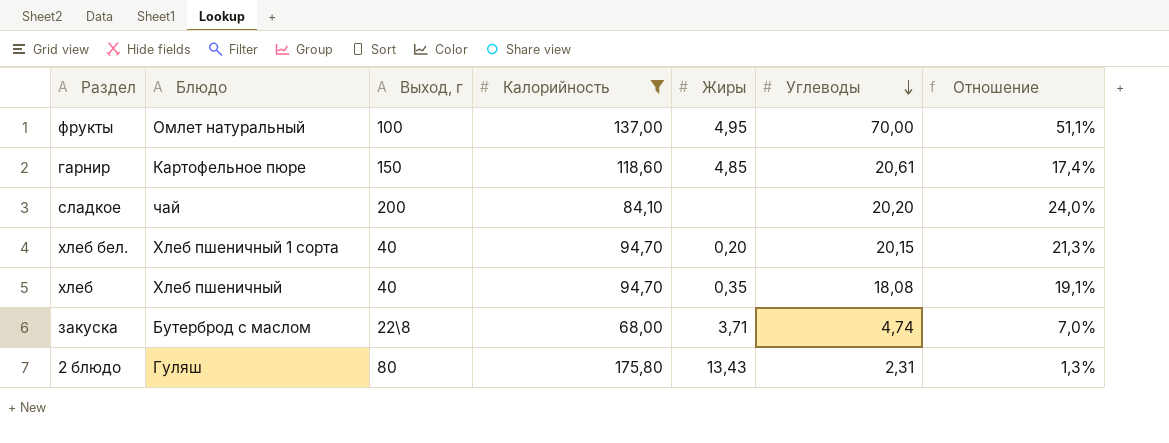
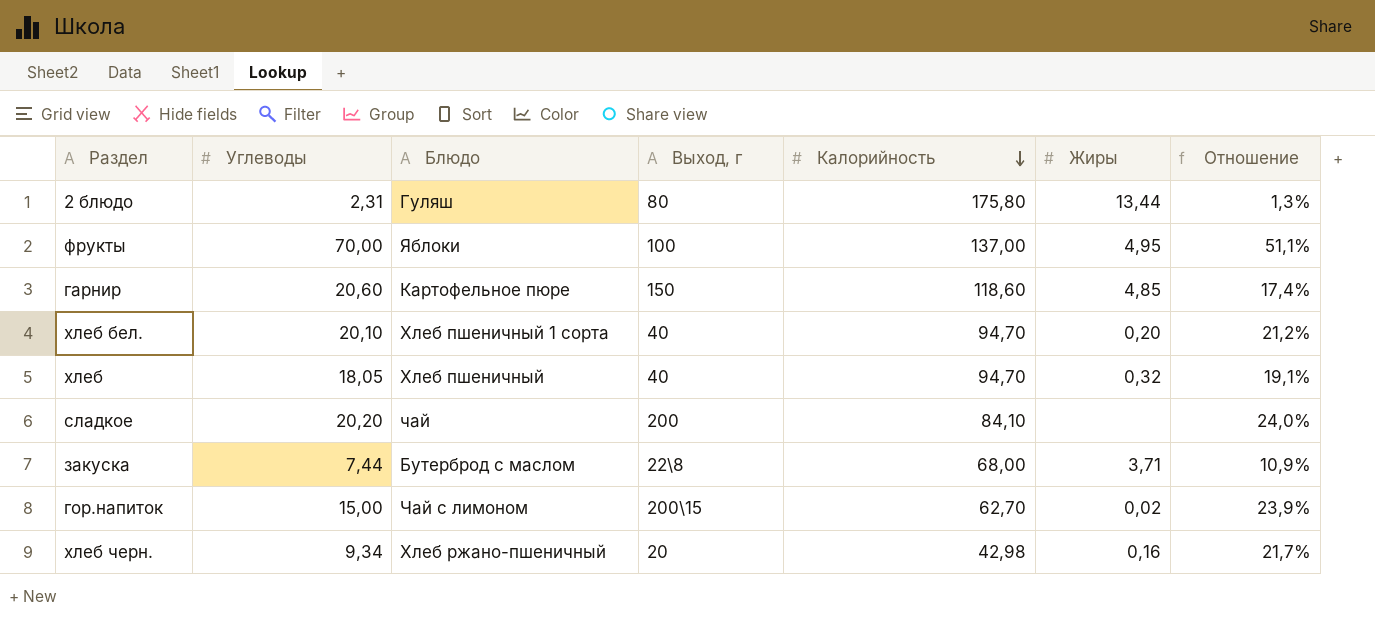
filter: Калорийность >= 68,00 -> none
row order: Углеводы descending -> Калорийность descending
column Углеводы | position: 6 -> 2
2 блюдо | Жиры: 13,43 -> 13,44
фрукты | Блюдо: Омлет натуральный -> Яблоки
гарнир | Углеводы: 20,61 -> 20,60
хлеб бел. | Углеводы: 20,15 -> 20,10
хлеб бел. | Отношение: 21,3% -> 21,2%
хлеб | Углеводы: 18,08 -> 18,05
хлеб | Жиры: 0,35 -> 0,32
закуска | Углеводы: 4,74 -> 7,44
закуска | Отношение: 7,0% -> 10,9%

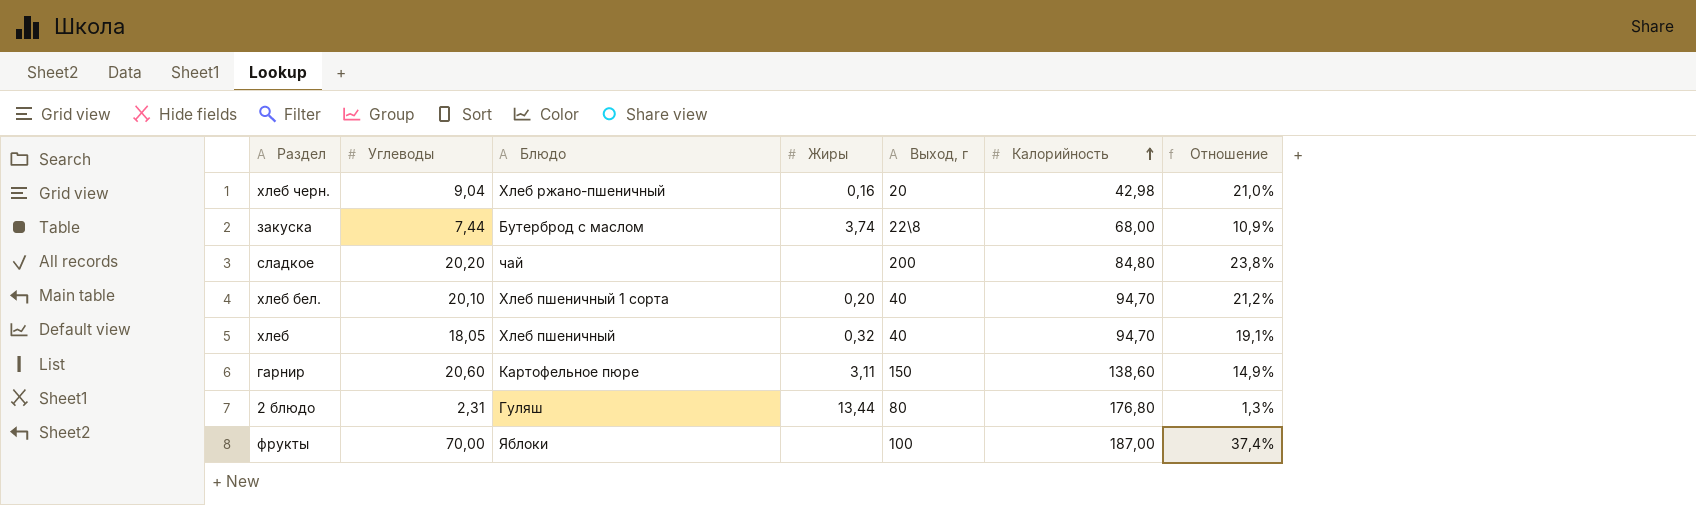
row order: Калорийность descending -> Калорийность ascending
column Жиры | position: 6 -> 4
row гор.напиток: 15,00 | Чай с лимоном | 200\15 | 62,70 | 0,02 | 23,9% -> none
хлеб черн. | Углеводы: 9,34 -> 9,04
хлеб черн. | Отношение: 21,7% -> 21,0%
закуска | Жиры: 3,71 -> 3,74
сладкое | Калорийность: 84,10 -> 84,80
сладкое | Отношение: 24,0% -> 23,8%
гарнир | Жиры: 4,85 -> 3,11
гарнир | Калорийность: 118,60 -> 138,60
гарнир | Отношение: 17,4% -> 14,9%
2 блюдо | Калорийность: 175,80 -> 176,80
фрукты | Жиры: 4,95 -> none
фрукты | Калорийность: 137,00 -> 187,00
фрукты | Отношение: 51,1% -> 37,4%

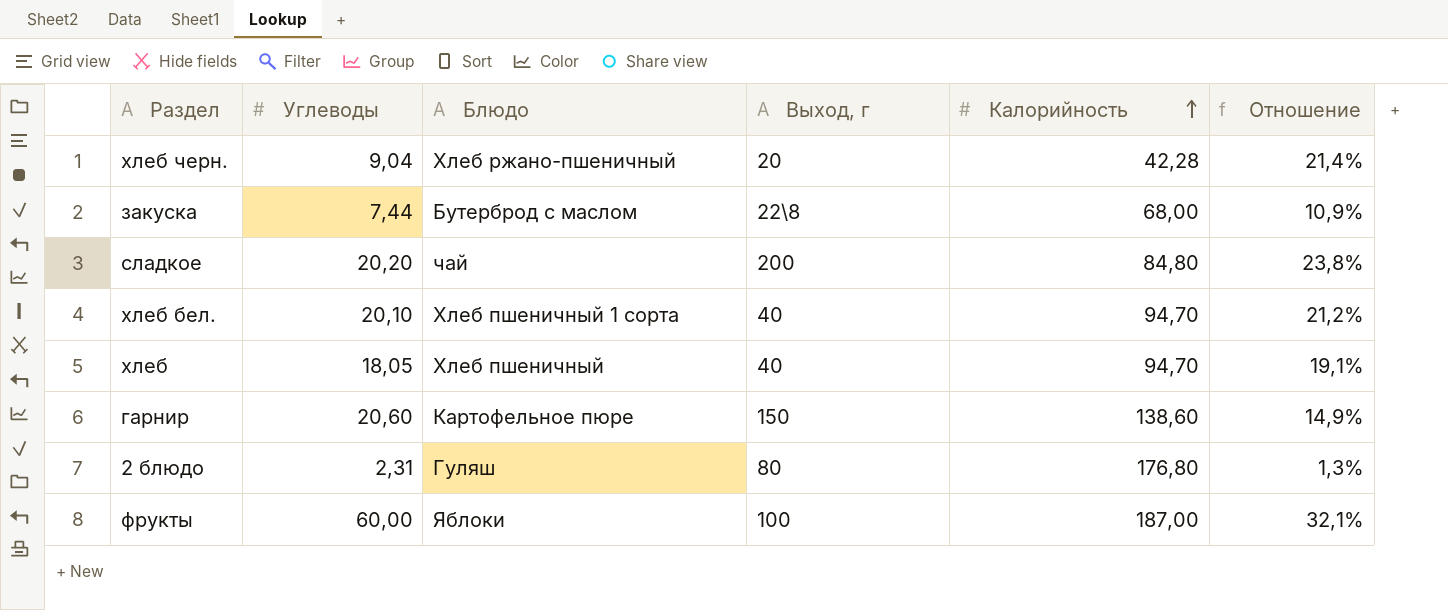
column Жиры | position: 4 -> none
хлеб черн. | Калорийность: 42,98 -> 42,28
хлеб черн. | Отношение: 21,0% -> 21,4%
фрукты | Углеводы: 70,00 -> 60,00
фрукты | Отношение: 37,4% -> 32,1%

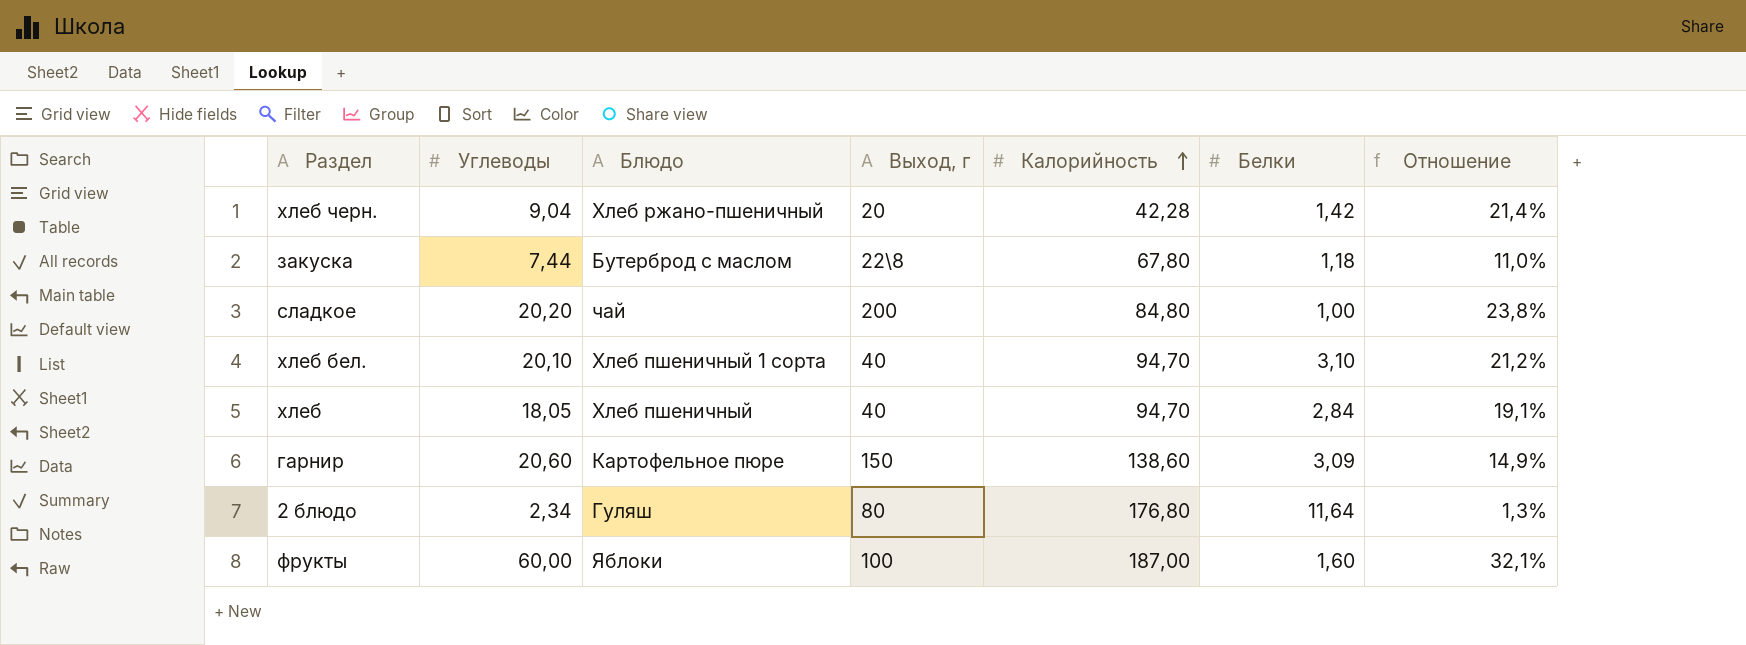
column Белки | position: none -> 6
закуска | Калорийность: 68,00 -> 67,80
закуска | Отношение: 10,9% -> 11,0%
2 блюдо | Углеводы: 2,31 -> 2,34

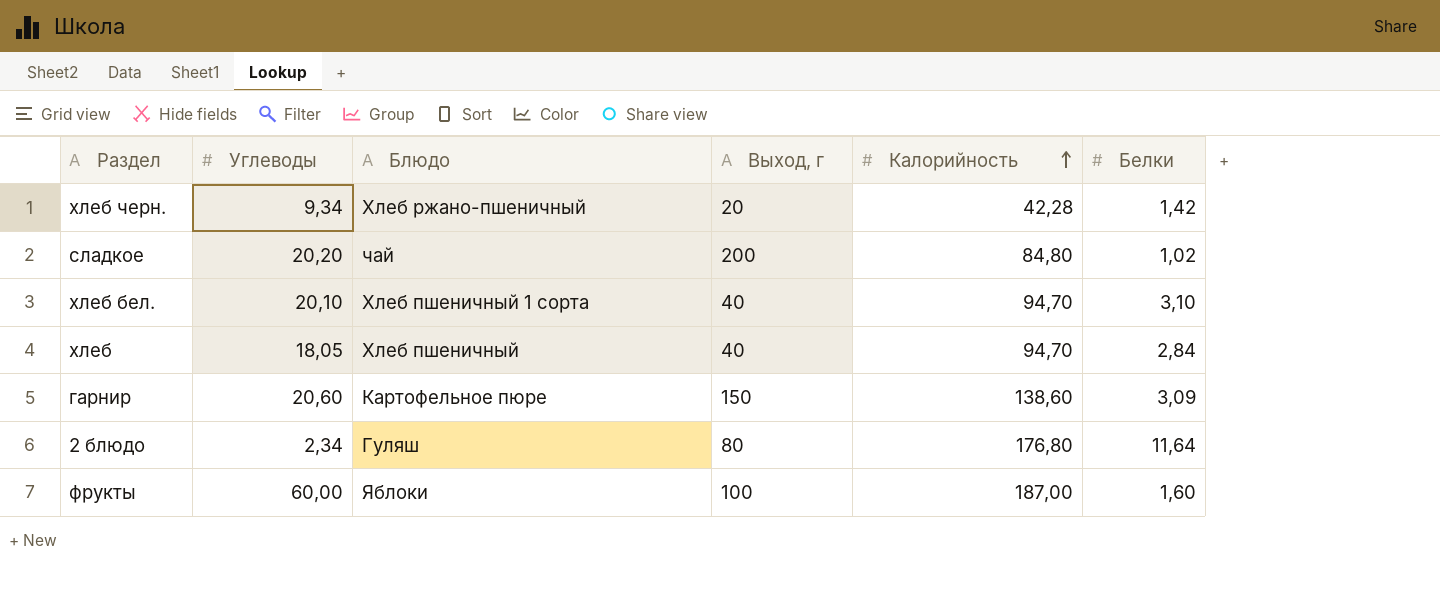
column Отношение | formula: [Углеводы] / [Калорийность] -> none
row закуска: 7,44 | Бутерброд с маслом | 22\8 | 67,80 | 1,18 | 11,0% -> none
хлеб черн. | Углеводы: 9,04 -> 9,34
сладкое | Белки: 1,00 -> 1,02

